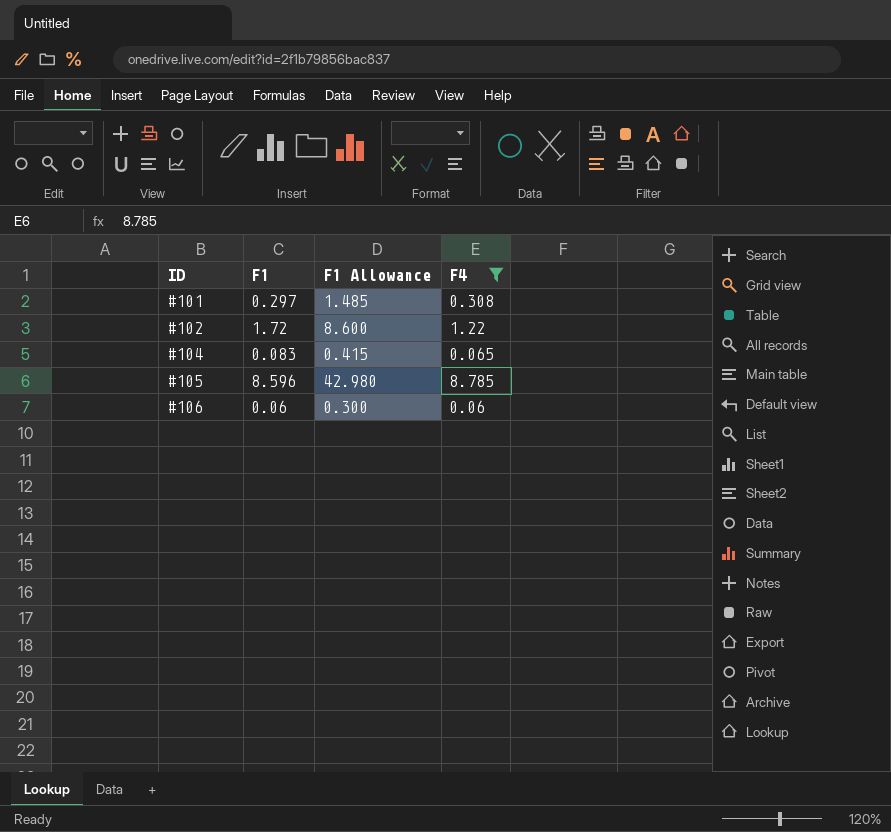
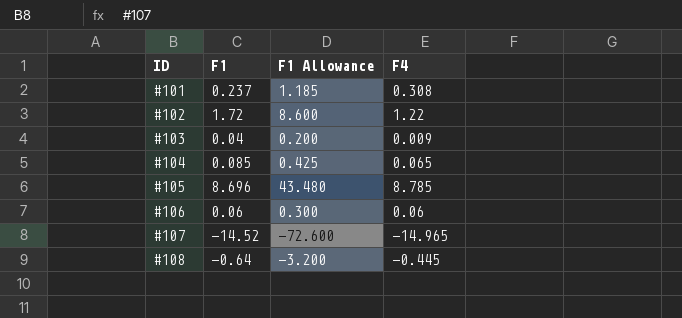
filter: F4 >= 0.06 -> none
#101 | F1: 0.297 -> 0.237
#101 | F1 Allowance: 1.485 -> 1.185
#104 | F1: 0.083 -> 0.085
#104 | F1 Allowance: 0.415 -> 0.425
#105 | F1: 8.596 -> 8.696
#105 | F1 Allowance: 42.980 -> 43.480

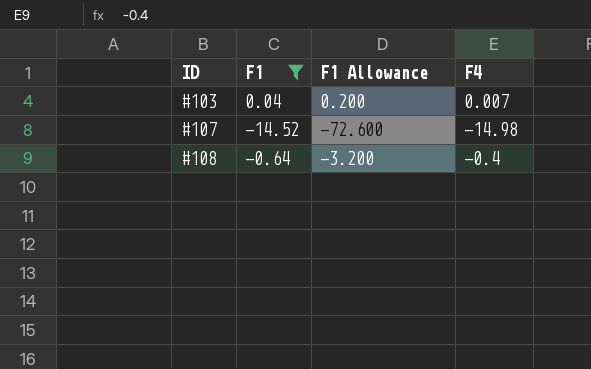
filter: none -> F1 <= 0.04
#103 | F4: 0.009 -> 0.007
#107 | F4: -14.965 -> -14.98
#108 | F4: -0.445 -> -0.4

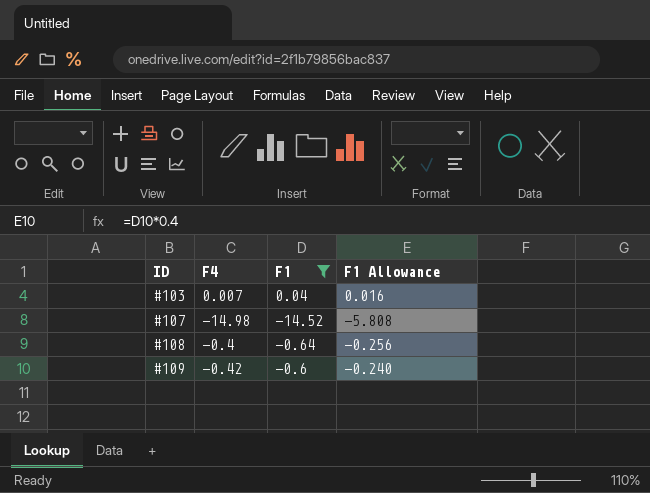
column F4 | position: 4 -> 2
column F1 Allowance | formula: [F1] * 5 -> [F1] * 0.4
row #109: none -> -0.42 | -0.6 | -0.240

